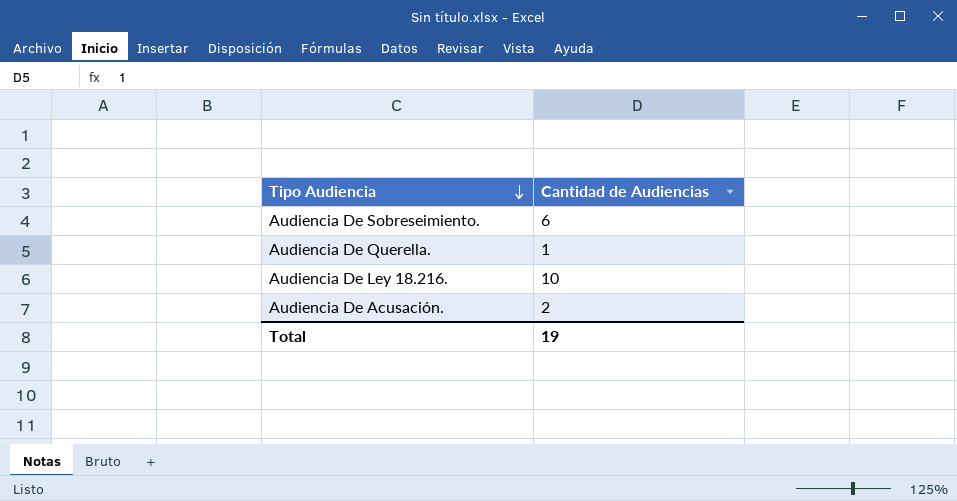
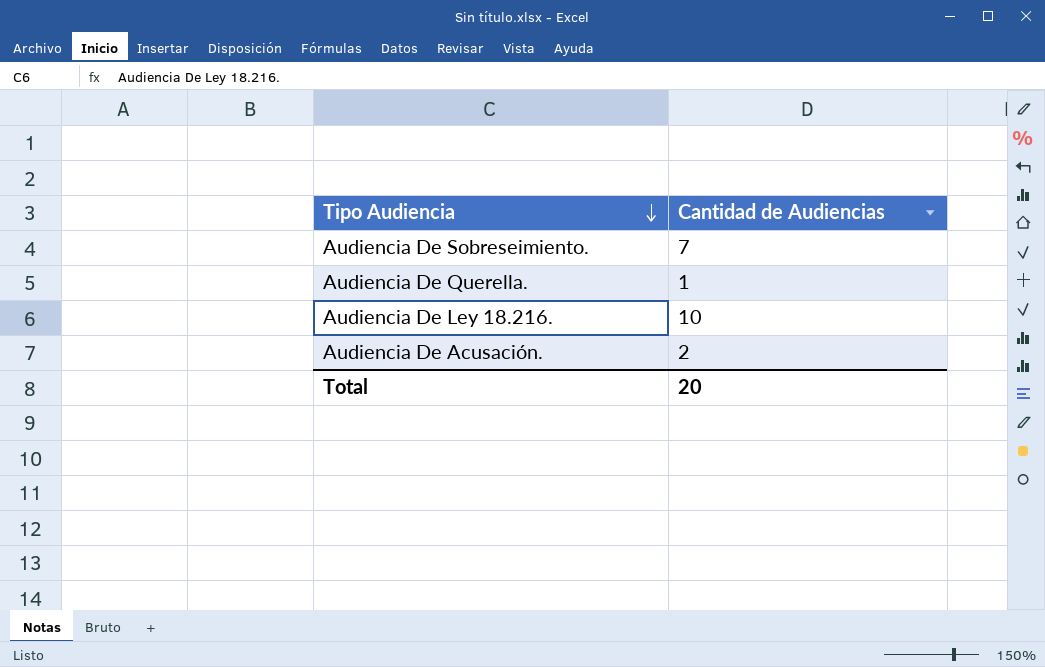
Audiencia De Sobreseimiento. | Cantidad de Audiencias: 6 -> 7
Total | Cantidad de Audiencias: 19 -> 20

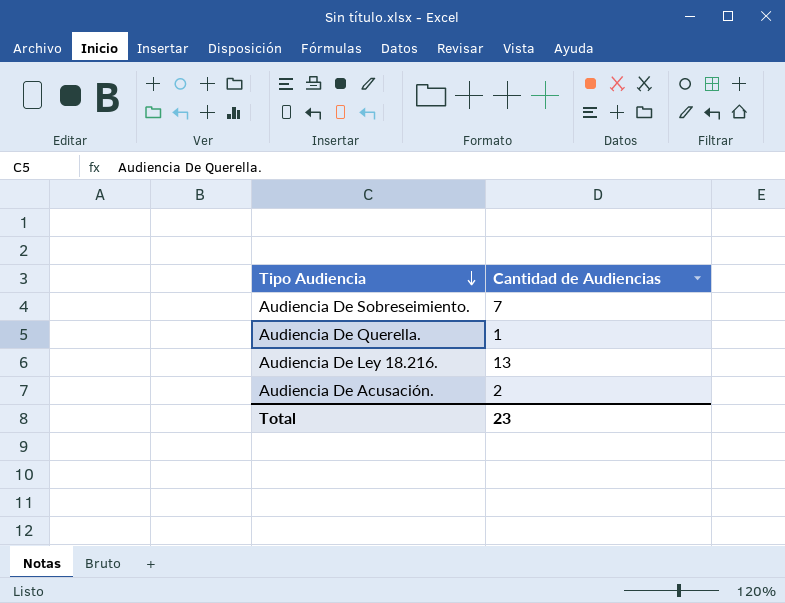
Audiencia De Ley 18.216. | Cantidad de Audiencias: 10 -> 13
Total | Cantidad de Audiencias: 20 -> 23

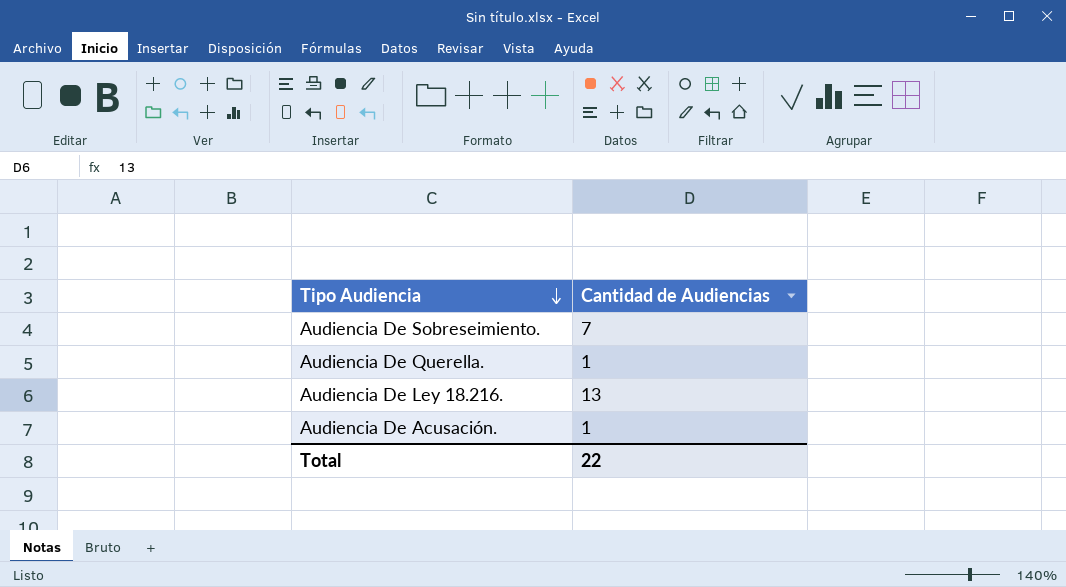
Audiencia De Acusación. | Cantidad de Audiencias: 2 -> 1
Total | Cantidad de Audiencias: 23 -> 22

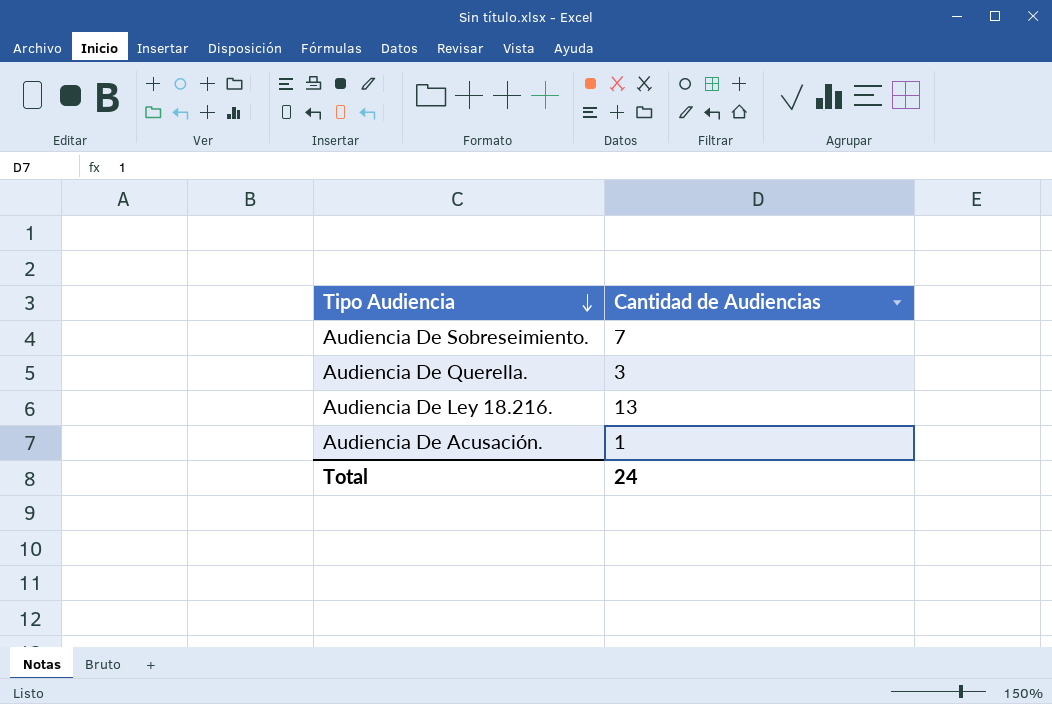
Audiencia De Querella. | Cantidad de Audiencias: 1 -> 3
Total | Cantidad de Audiencias: 22 -> 24

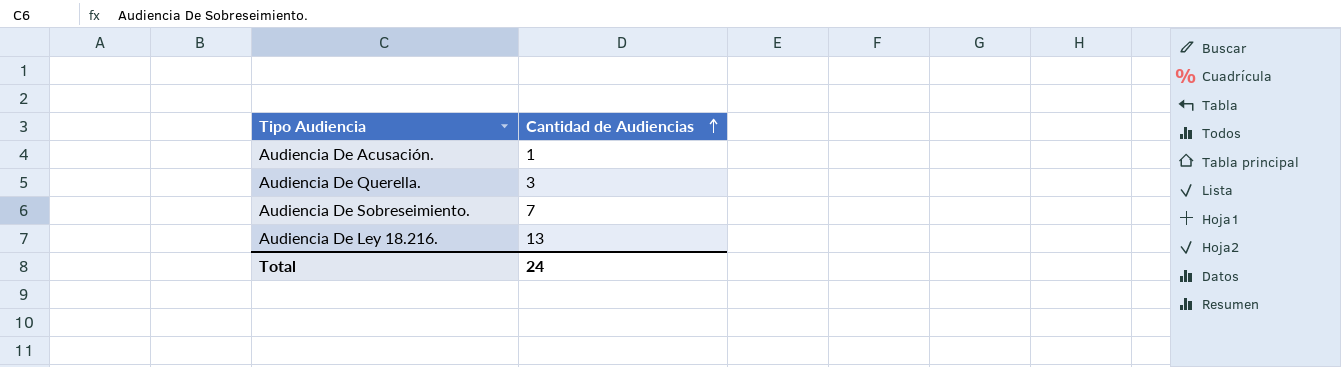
row order: Tipo Audiencia descending -> Cantidad de Audiencias ascending

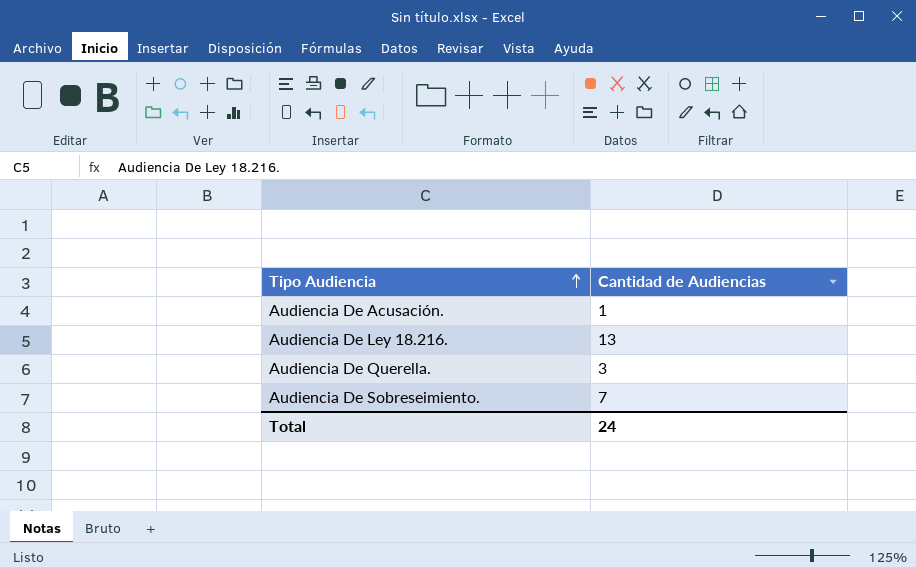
row order: Cantidad de Audiencias ascending -> Tipo Audiencia ascending

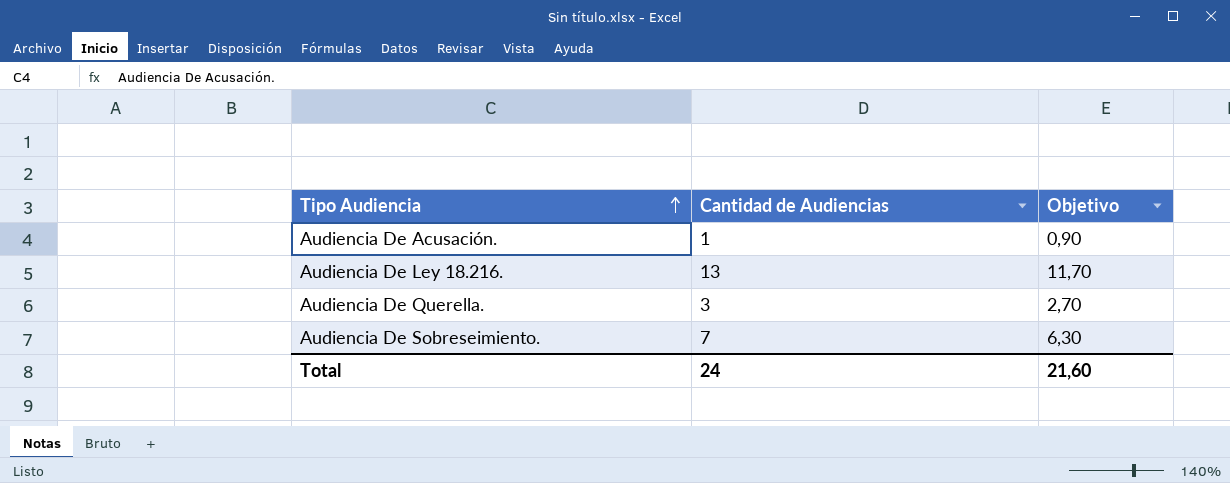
column Objetivo | formula: none -> [Cantidad de Audiencias] * 0,9

